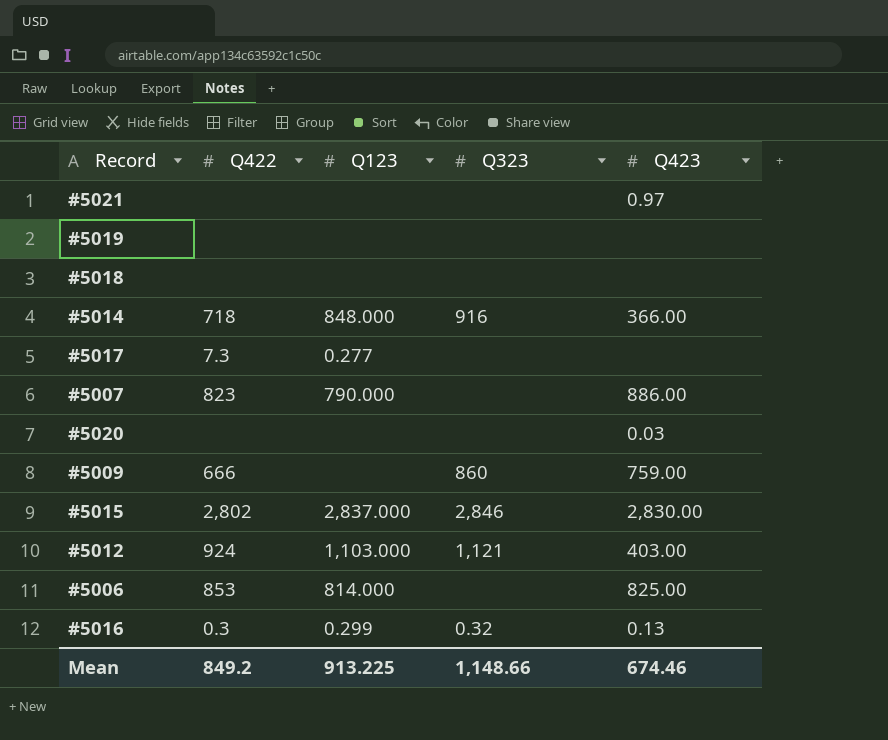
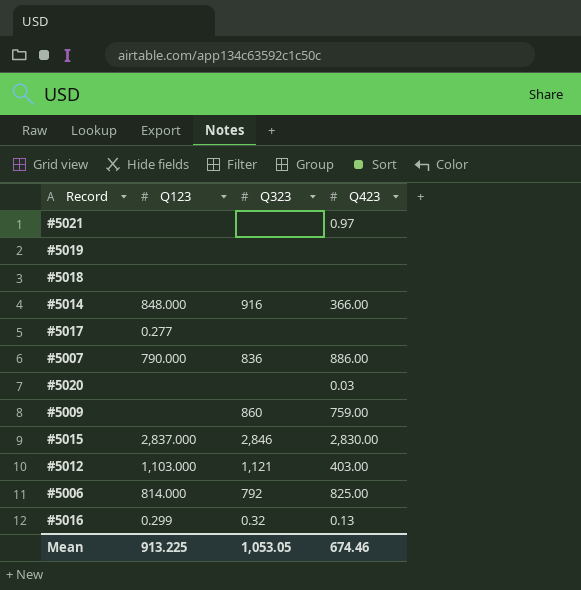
column Q422 | position: 2 -> none
#5007 | Q323: none -> 836
#5006 | Q323: none -> 792
Mean | Q323: 1,148.66 -> 1,053.05

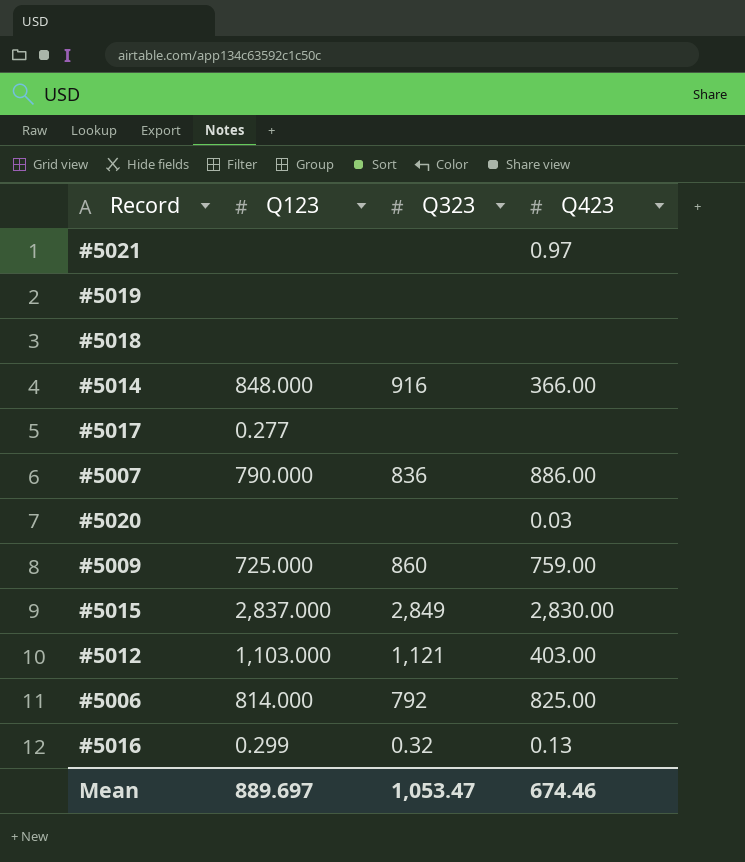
#5009 | Q123: none -> 725.000
#5015 | Q323: 2,846 -> 2,849
Mean | Q123: 913.225 -> 889.697
Mean | Q323: 1,053.05 -> 1,053.47

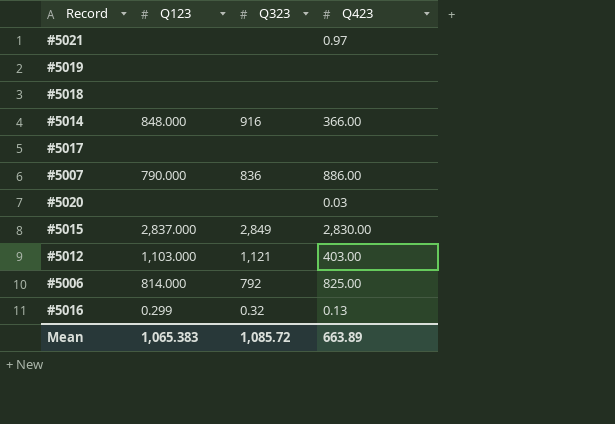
row #5009: 725.000 | 860 | 759.00 -> none
#5017 | Q123: 0.277 -> none
Mean | Q123: 889.697 -> 1,065.383
Mean | Q323: 1,053.47 -> 1,085.72
Mean | Q423: 674.46 -> 663.89

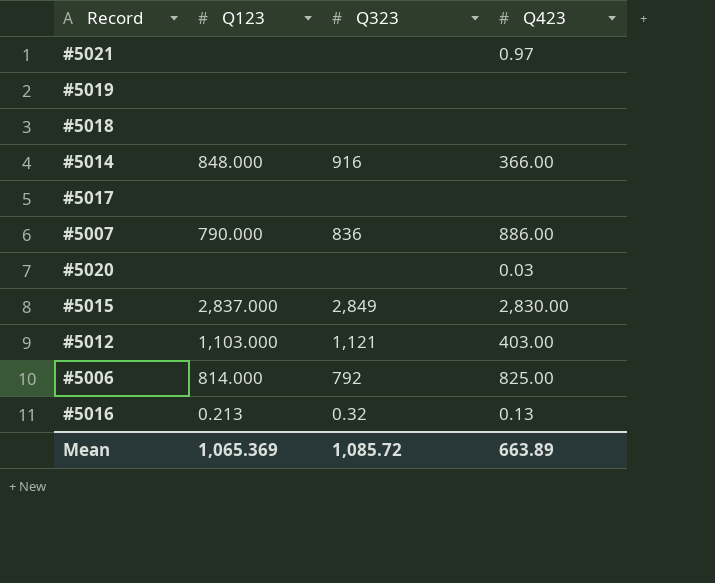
#5016 | Q123: 0.299 -> 0.213
Mean | Q123: 1,065.383 -> 1,065.369

